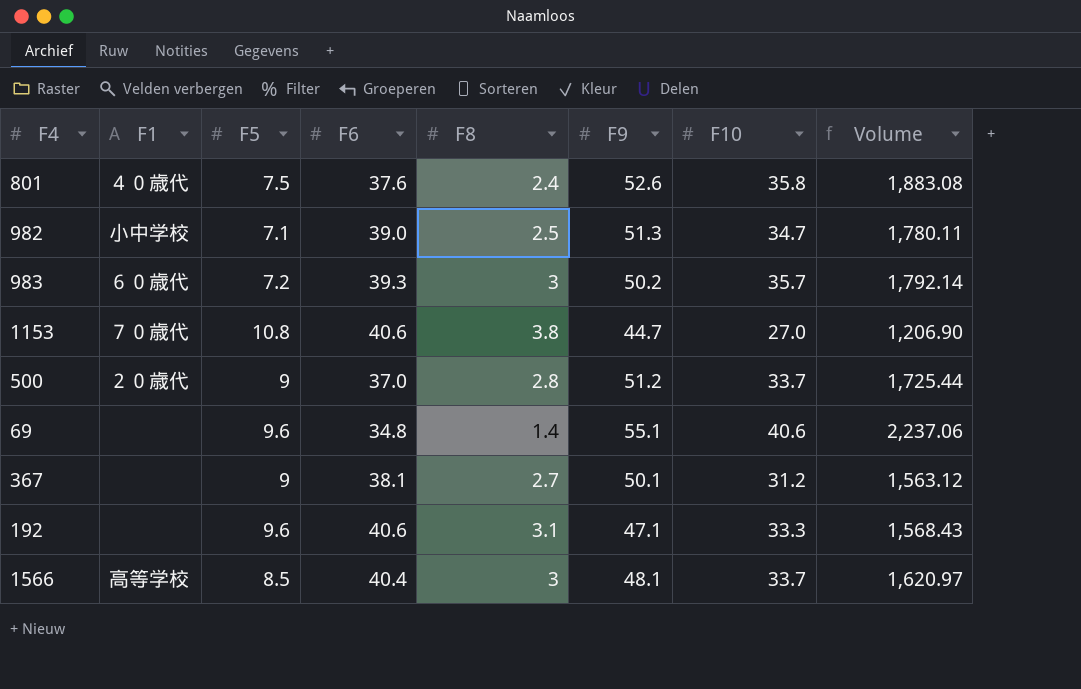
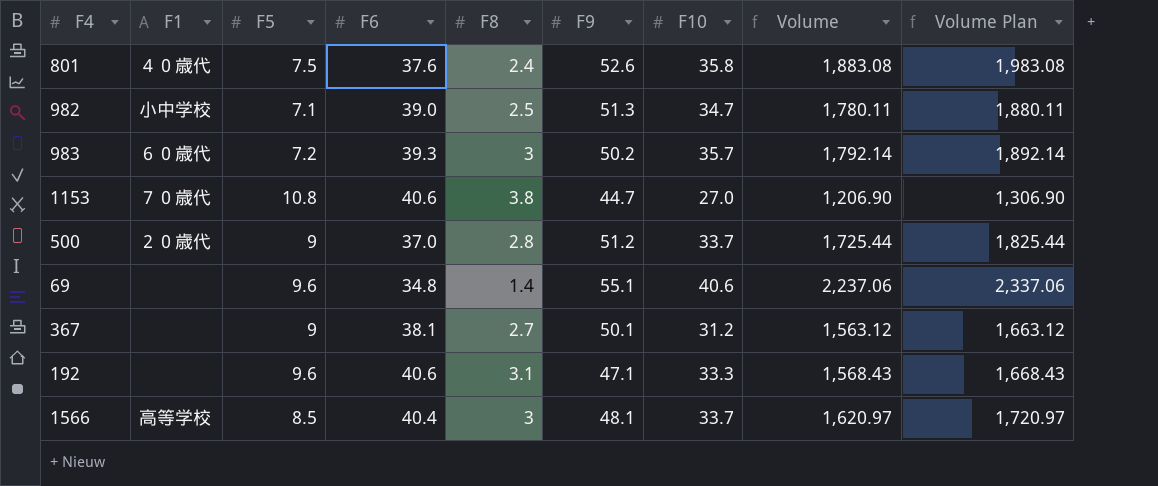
column Volume Plan | formula: none -> [Volume] + 100

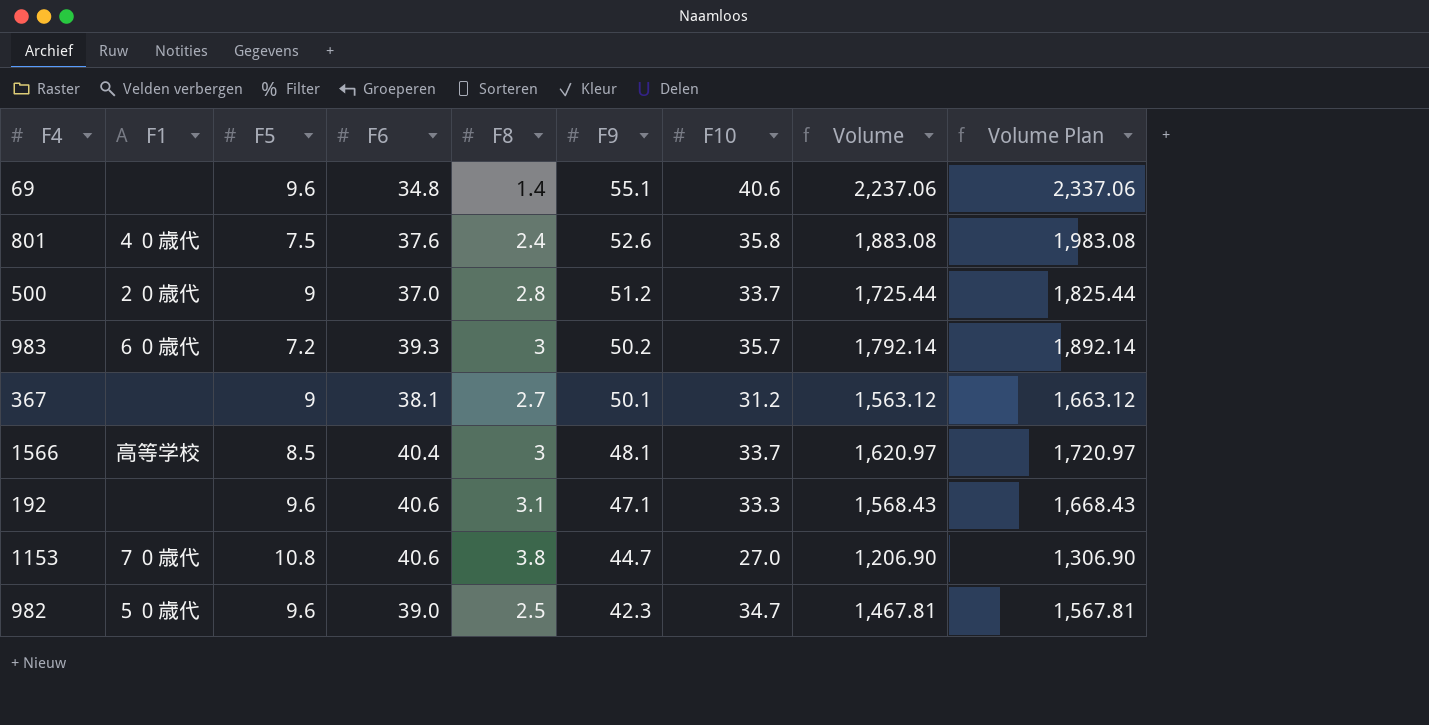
row order: none -> F9 descending
982 | F1: 小中学校 -> ５０歳代
982 | F5: 7.1 -> 9.6
982 | F9: 51.3 -> 42.3
982 | Volume: 1,780.11 -> 1,467.81
982 | Volume Plan: 1,880.11 -> 1,567.81

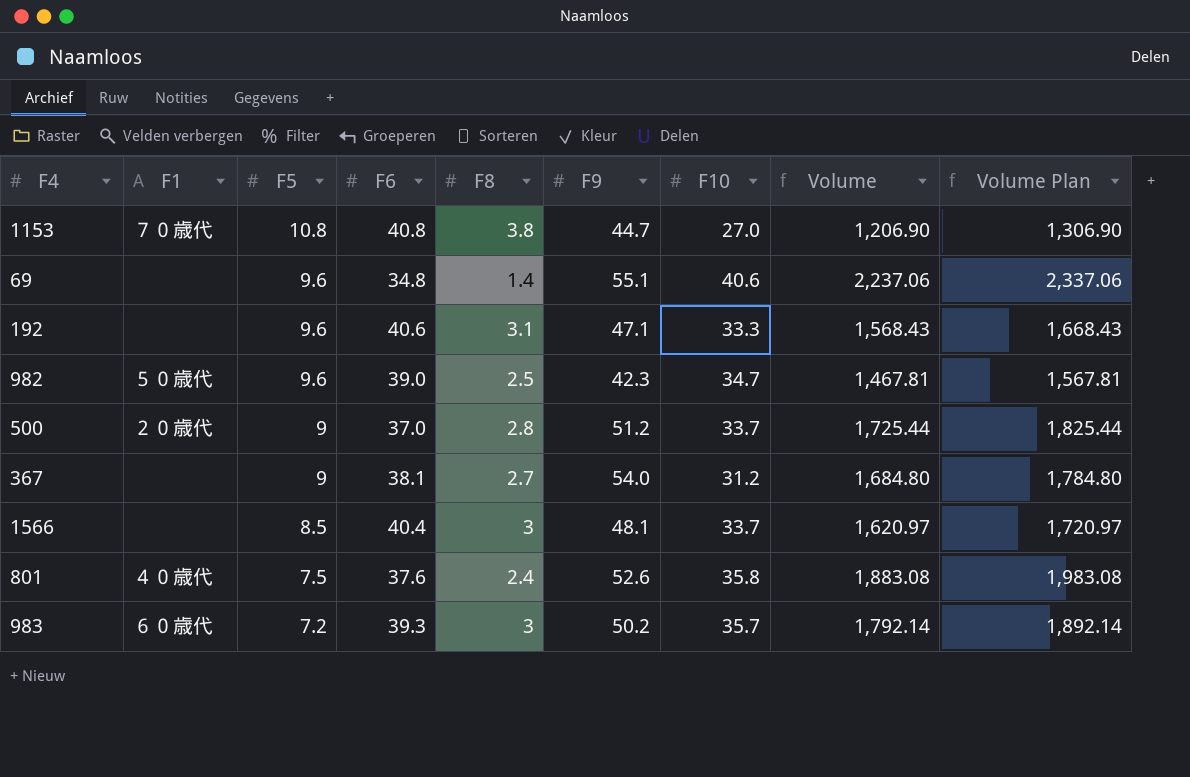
row order: F9 descending -> F5 descending
1153 | F6: 40.6 -> 40.8
367 | F9: 50.1 -> 54.0
367 | Volume: 1,563.12 -> 1,684.80
367 | Volume Plan: 1,663.12 -> 1,784.80
1566 | F1: 高等学校 -> none

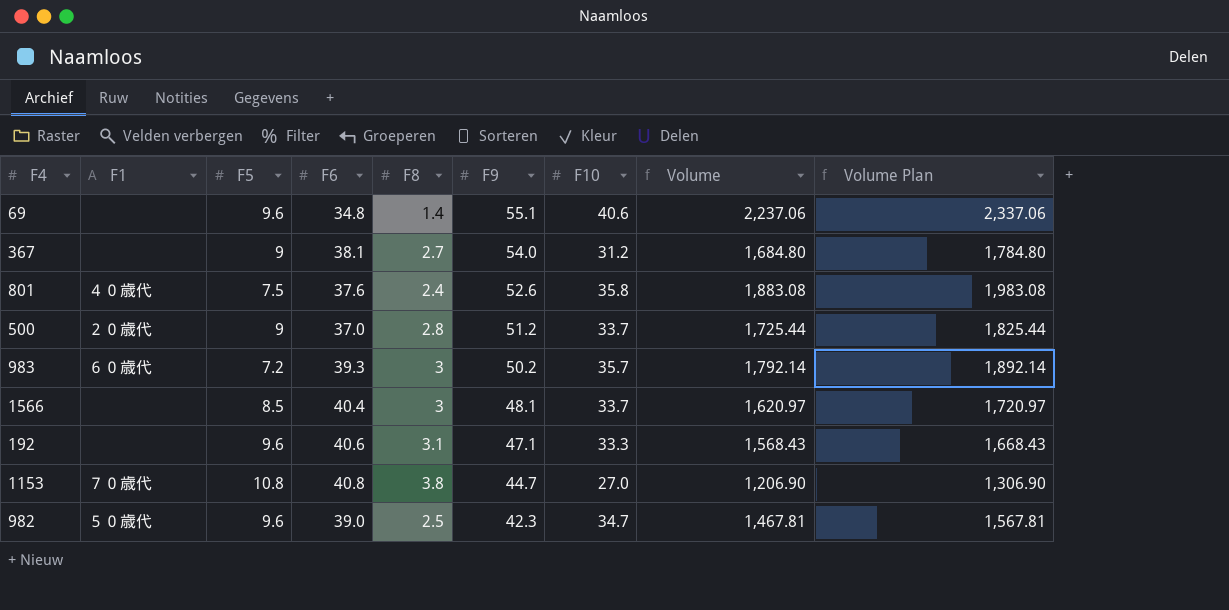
row order: F5 descending -> F9 descending

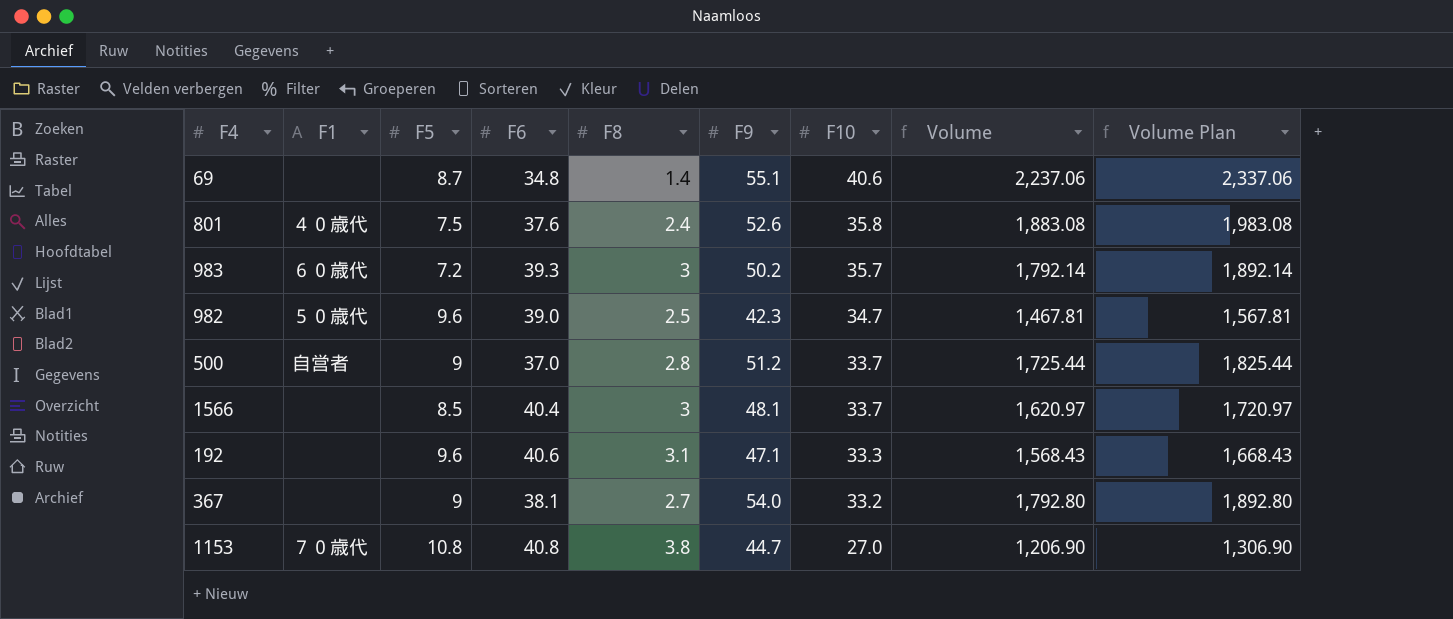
row order: F9 descending -> F10 descending
69 | F5: 9.6 -> 8.7
500 | F1: ２０歳代 -> 自営者
367 | F10: 31.2 -> 33.2
367 | Volume: 1,684.80 -> 1,792.80
367 | Volume Plan: 1,784.80 -> 1,892.80

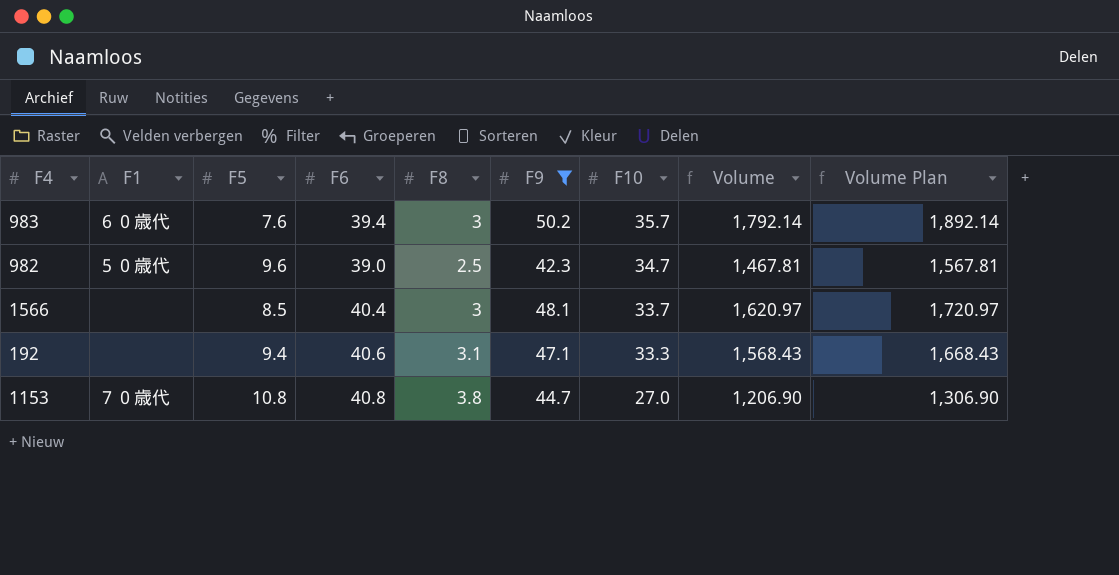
filter: none -> F9 <= 50.2
983 | F5: 7.2 -> 7.6
983 | F6: 39.3 -> 39.4
192 | F5: 9.6 -> 9.4

